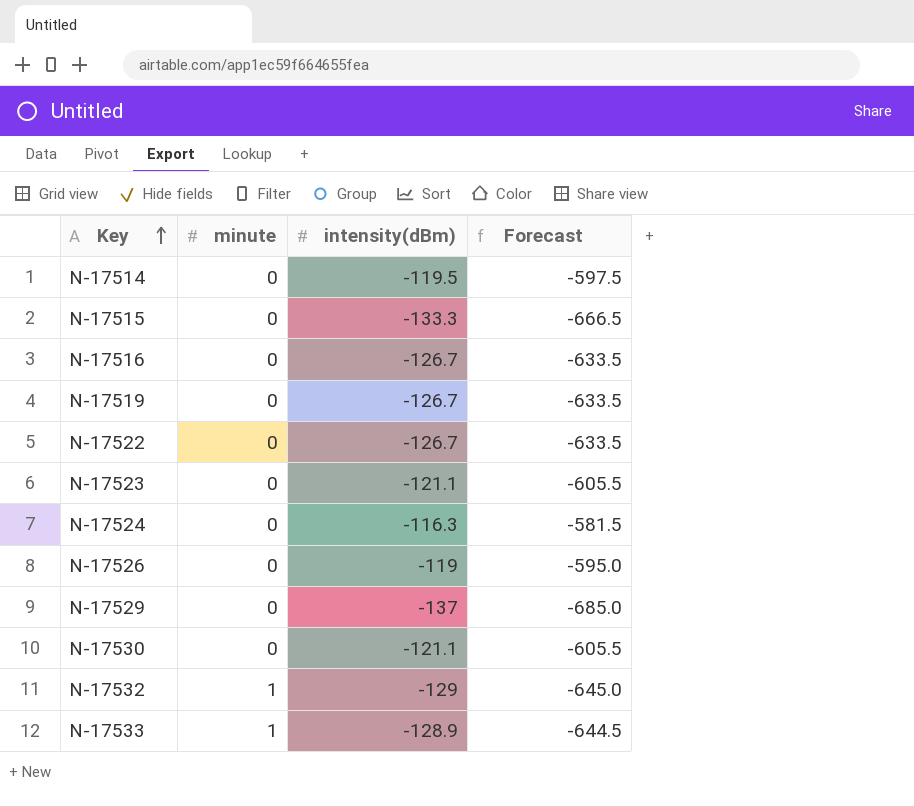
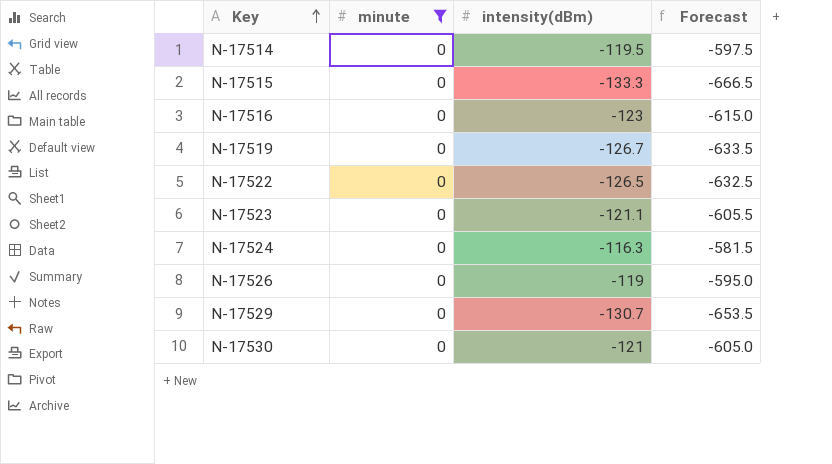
filter: none -> minute = 0
N-17516 | intensity(dBm): -126.7 -> -123
N-17516 | Forecast: -633.5 -> -615.0
N-17522 | intensity(dBm): -126.7 -> -126.5
N-17522 | Forecast: -633.5 -> -632.5
N-17529 | intensity(dBm): -137 -> -130.7
N-17529 | Forecast: -685.0 -> -653.5
N-17530 | intensity(dBm): -121.1 -> -121
N-17530 | Forecast: -605.5 -> -605.0

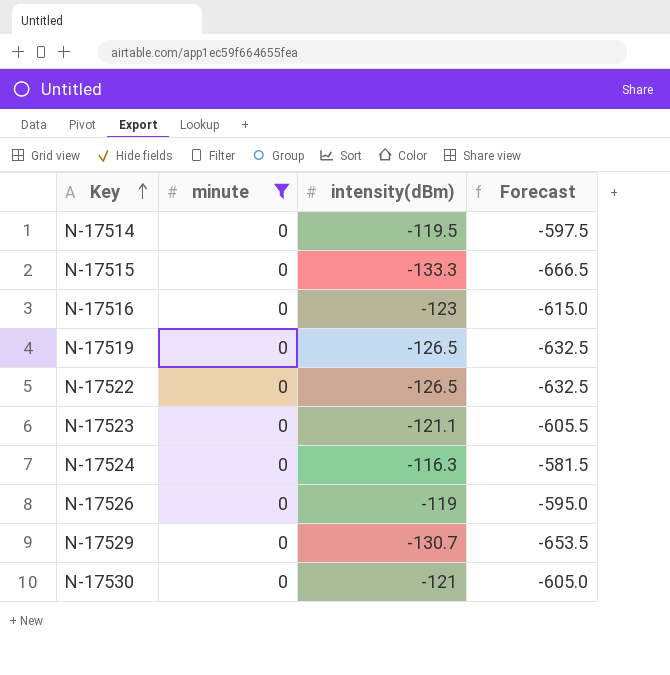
N-17519 | intensity(dBm): -126.7 -> -126.5
N-17519 | Forecast: -633.5 -> -632.5

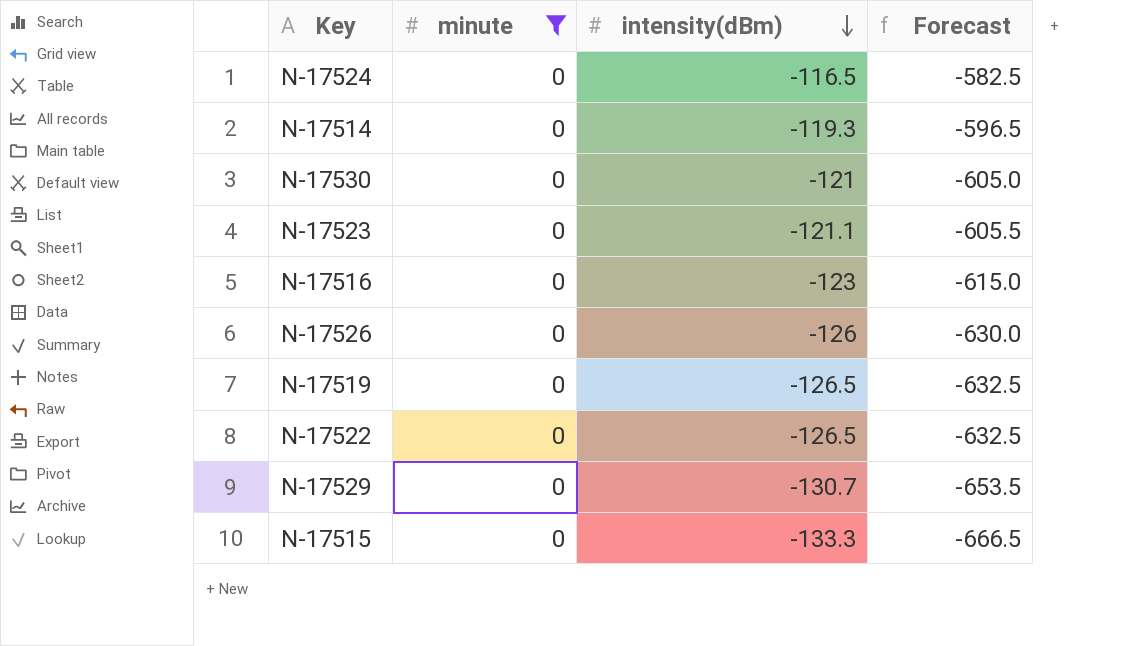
row order: Key ascending -> intensity(dBm) descending
N-17524 | intensity(dBm): -116.3 -> -116.5
N-17524 | Forecast: -581.5 -> -582.5
N-17514 | intensity(dBm): -119.5 -> -119.3
N-17514 | Forecast: -597.5 -> -596.5
N-17526 | intensity(dBm): -119 -> -126
N-17526 | Forecast: -595.0 -> -630.0

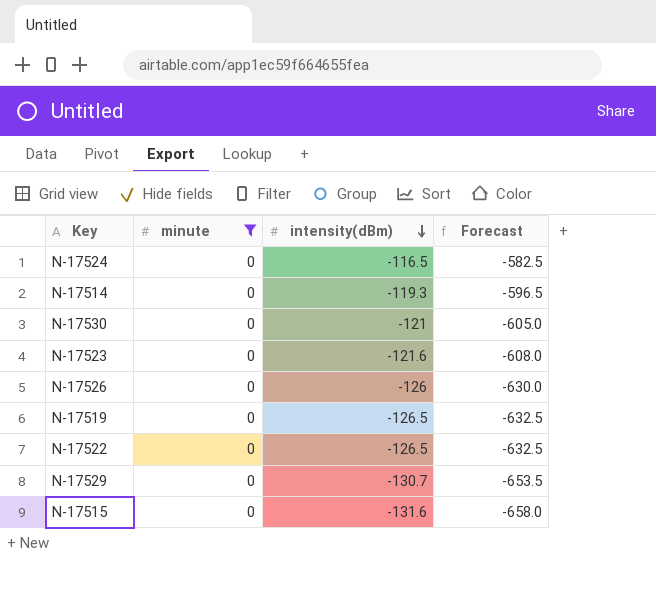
row N-17516: 0 | -123 | -615.0 -> none
N-17523 | intensity(dBm): -121.1 -> -121.6
N-17523 | Forecast: -605.5 -> -608.0
N-17515 | intensity(dBm): -133.3 -> -131.6
N-17515 | Forecast: -666.5 -> -658.0

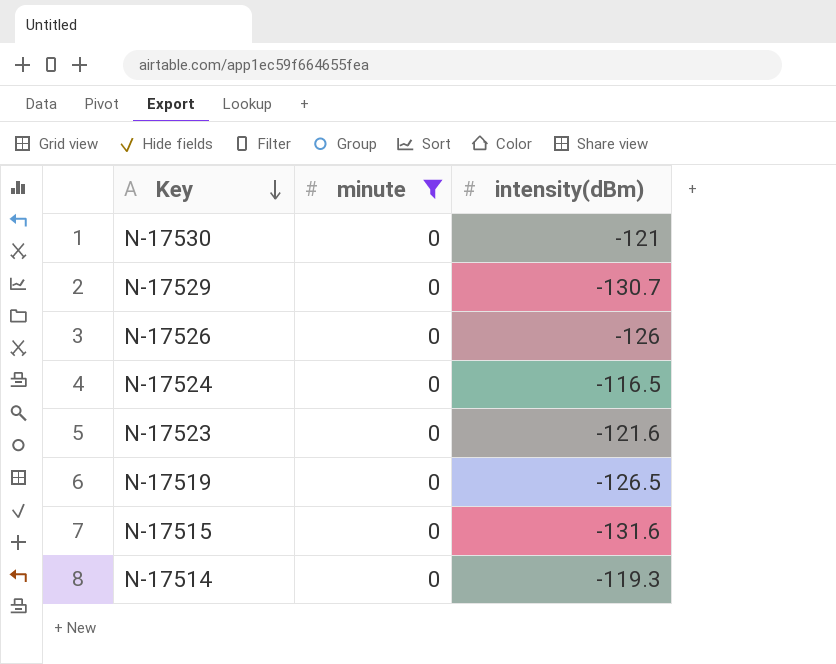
row order: intensity(dBm) descending -> Key descending
column Forecast | formula: [intensity(dBm)] * 5 -> none
row N-17522: 0 | -126.5 | -632.5 -> none

